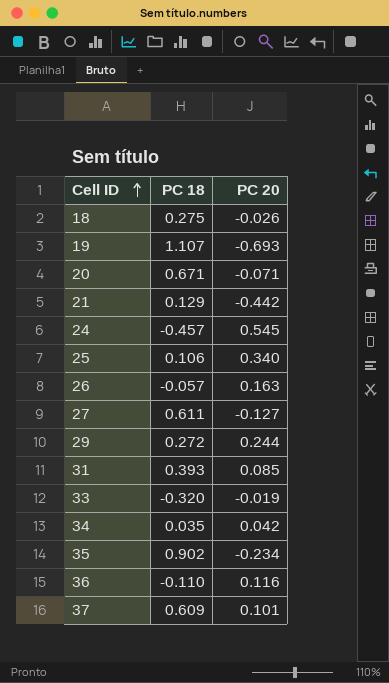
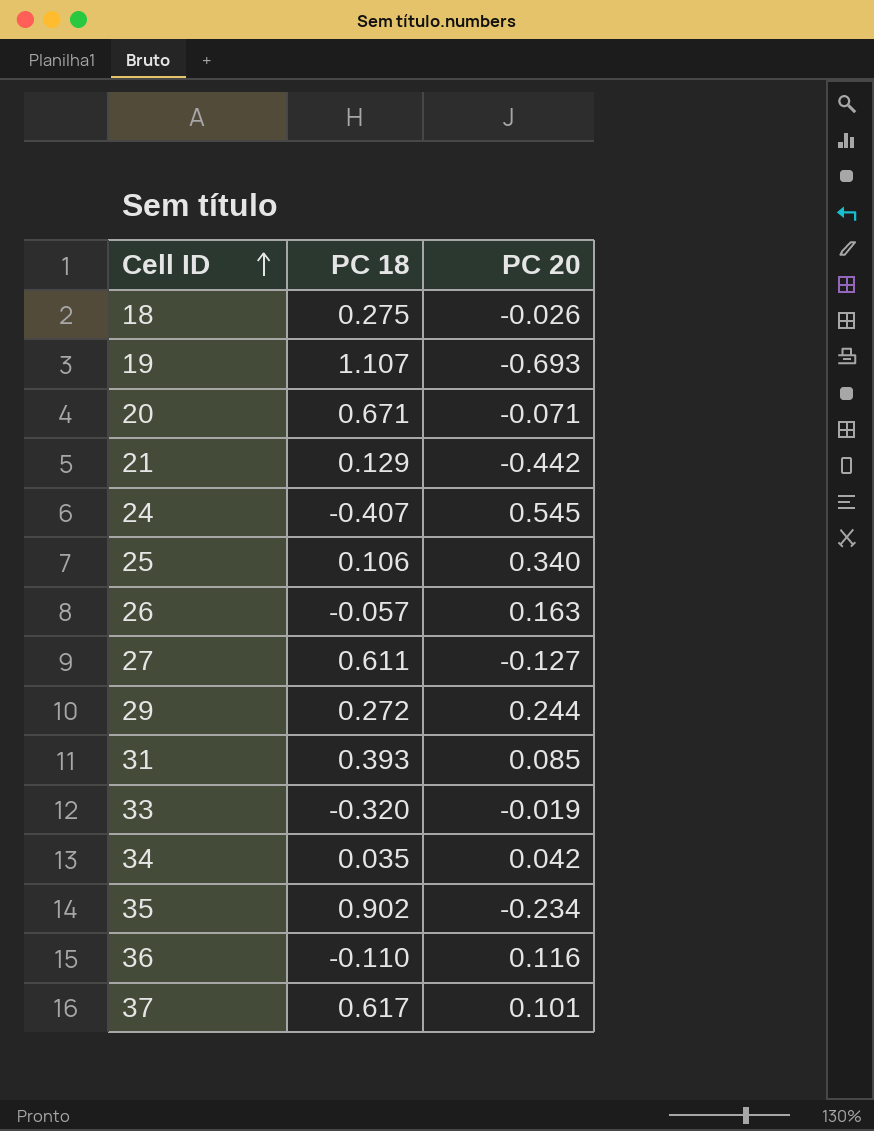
24 | PC 18: -0.457 -> -0.407
37 | PC 18: 0.609 -> 0.617

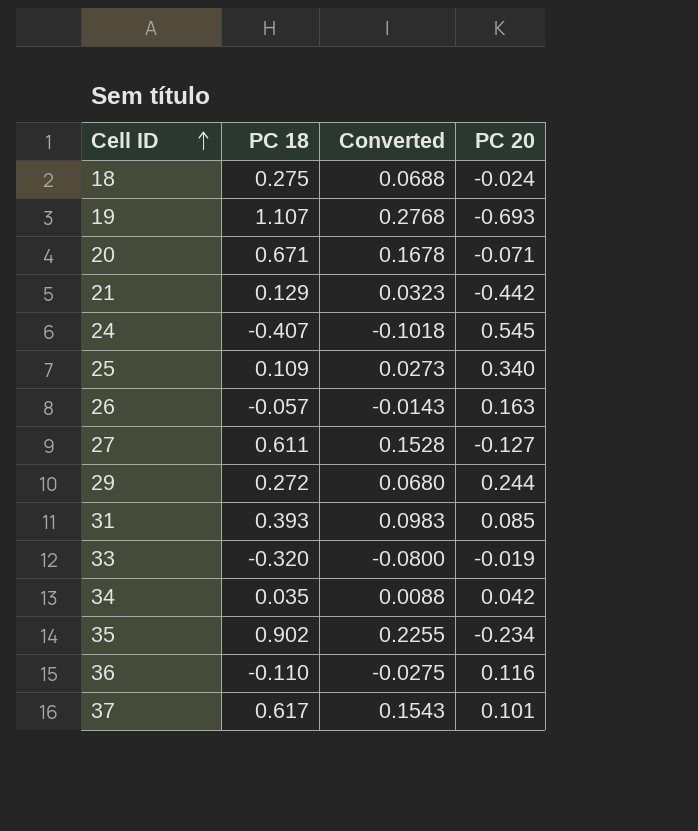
column Converted | formula: none -> [PC 18] * 0.25
18 | PC 20: -0.026 -> -0.024
25 | PC 18: 0.106 -> 0.109

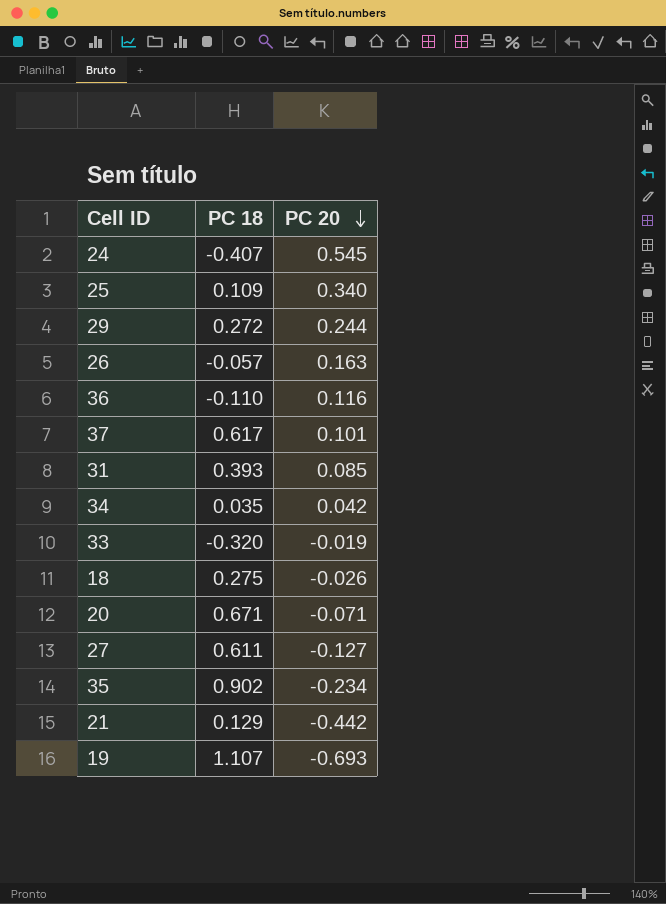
row order: Cell ID ascending -> PC 20 descending
column Converted | formula: [PC 18] * 0.25 -> none
18 | PC 20: -0.024 -> -0.026

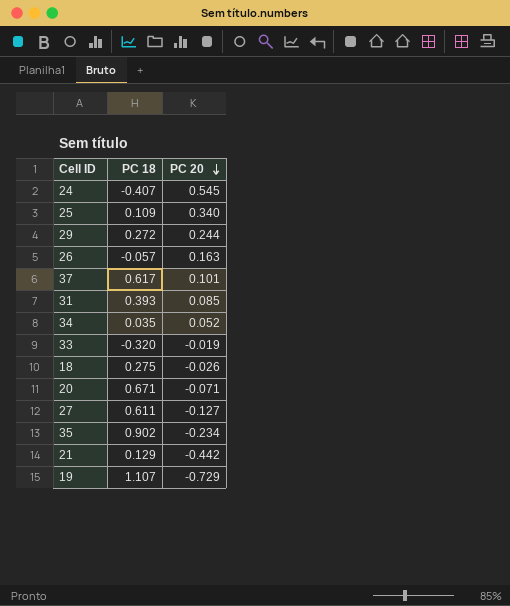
row 36: -0.110 | 0.116 -> none
34 | PC 20: 0.042 -> 0.052
19 | PC 20: -0.693 -> -0.729

